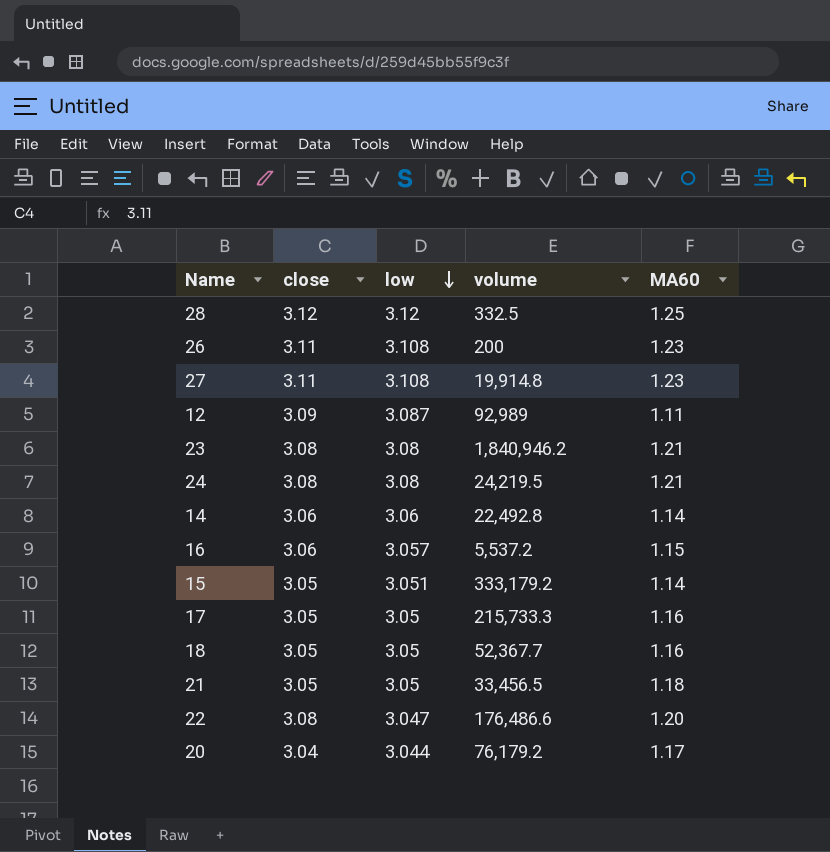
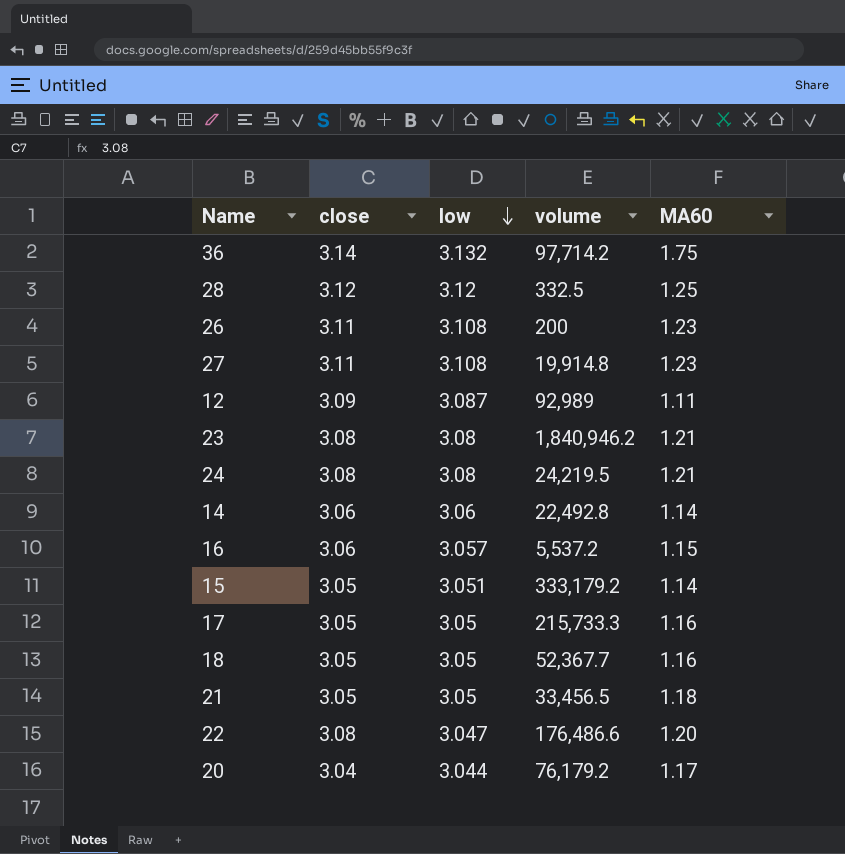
row 36: none -> 3.14 | 3.132 | 97,714.2 | 1.75

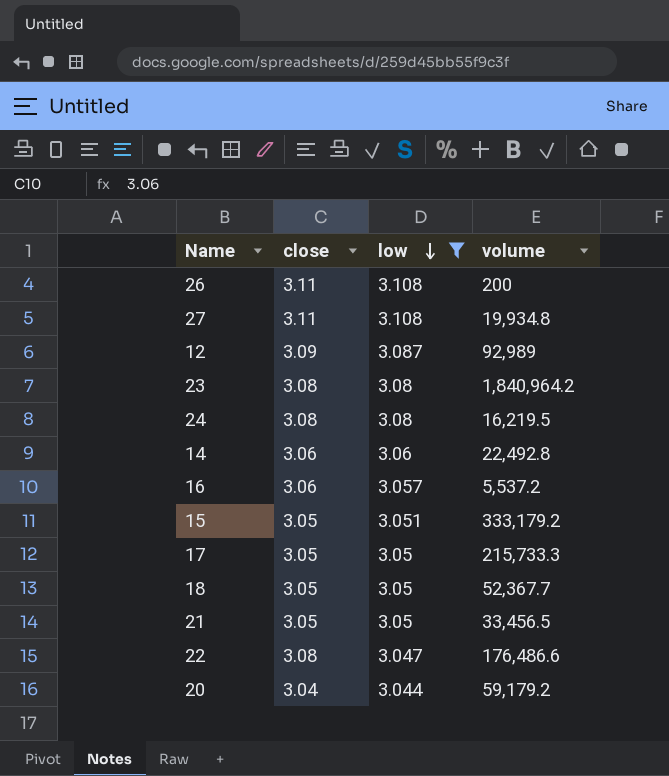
filter: none -> low <= 3.108
column MA60 | position: 5 -> none
27 | volume: 19,914.8 -> 19,934.8
23 | volume: 1,840,946.2 -> 1,840,964.2
24 | volume: 24,219.5 -> 16,219.5
20 | volume: 76,179.2 -> 59,179.2

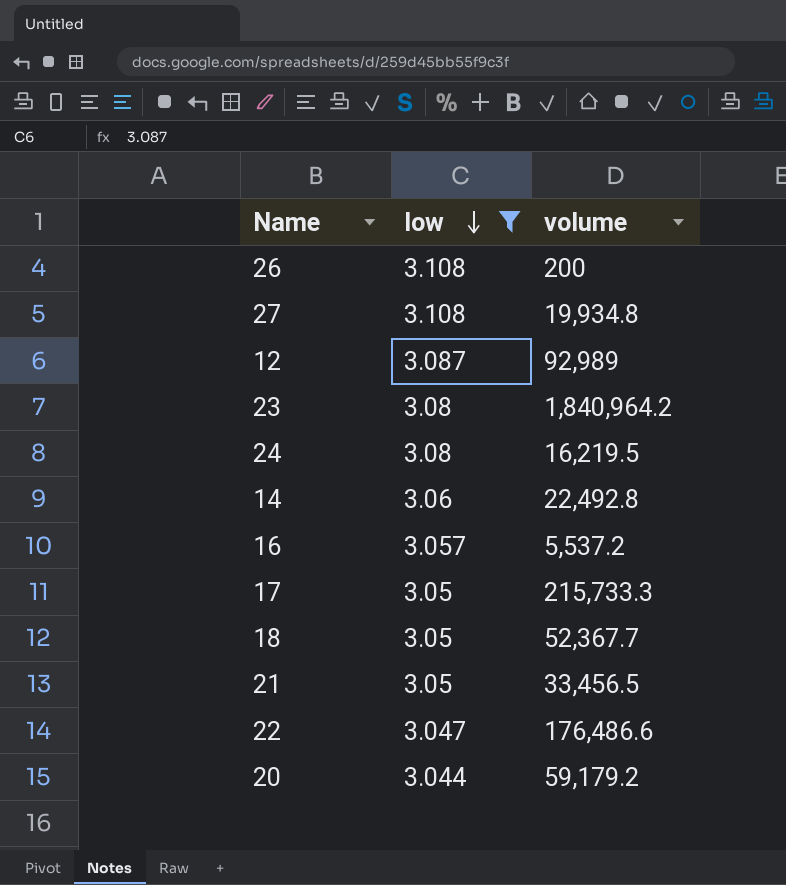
column close | position: 2 -> none
row 15: 3.05 | 3.051 | 333,179.2 -> none

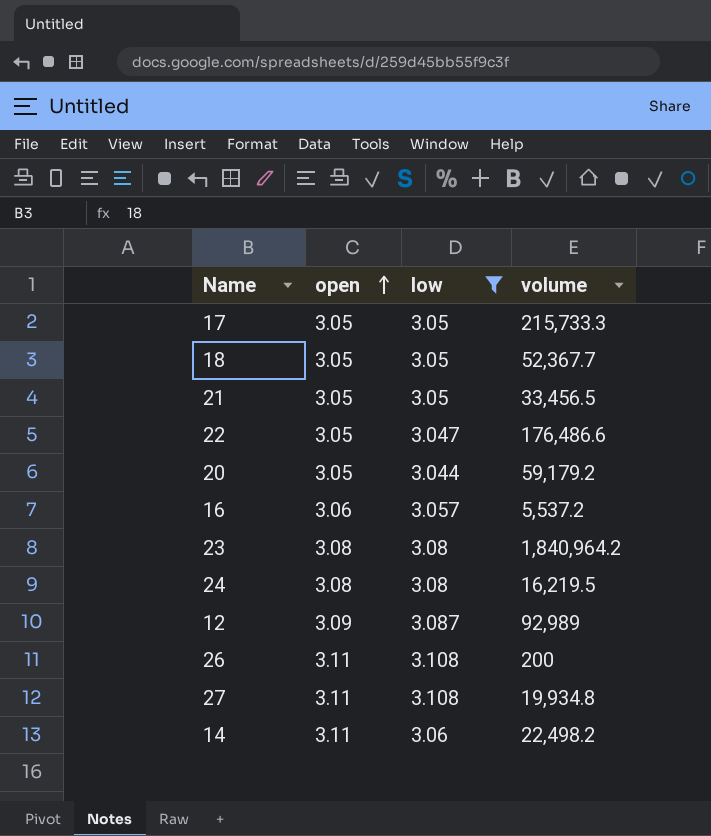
row order: low descending -> open ascending
column open | position: none -> 2
14 | volume: 22,492.8 -> 22,498.2

